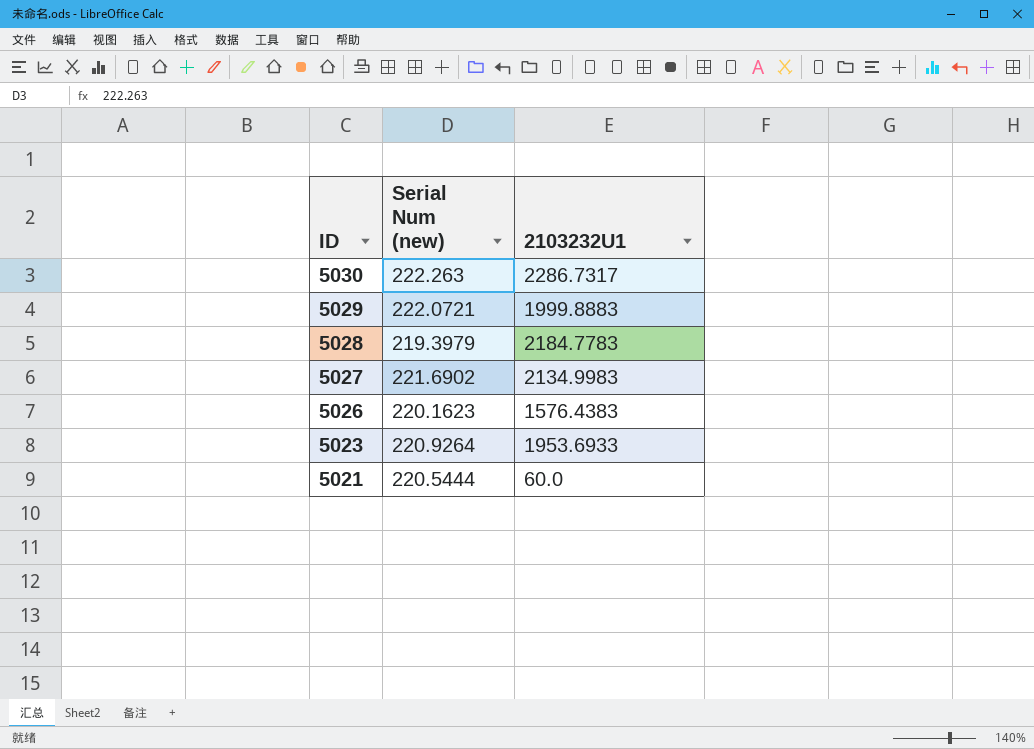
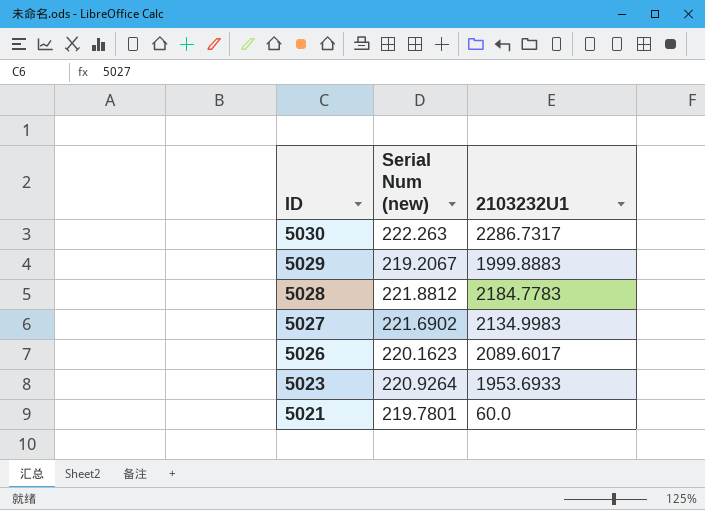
5029 | Serial Num (new): 222.0721 -> 219.2067
5028 | Serial Num (new): 219.3979 -> 221.8812
5026 | 2103232U1: 1576.4383 -> 2089.6017
5021 | Serial Num (new): 220.5444 -> 219.7801

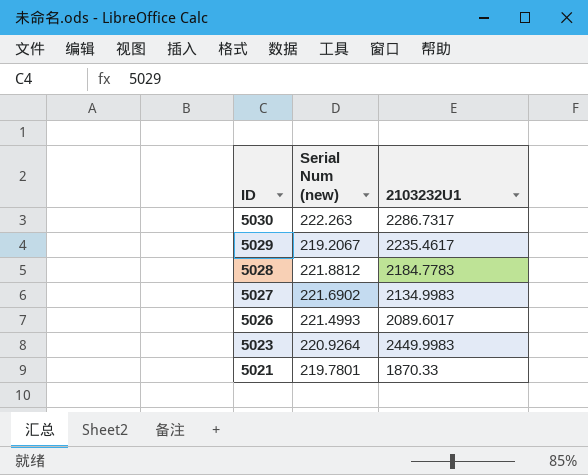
5029 | 2103232U1: 1999.8883 -> 2235.4617
5026 | Serial Num (new): 220.1623 -> 221.4993
5023 | 2103232U1: 1953.6933 -> 2449.9983
5021 | 2103232U1: 60.0 -> 1870.33

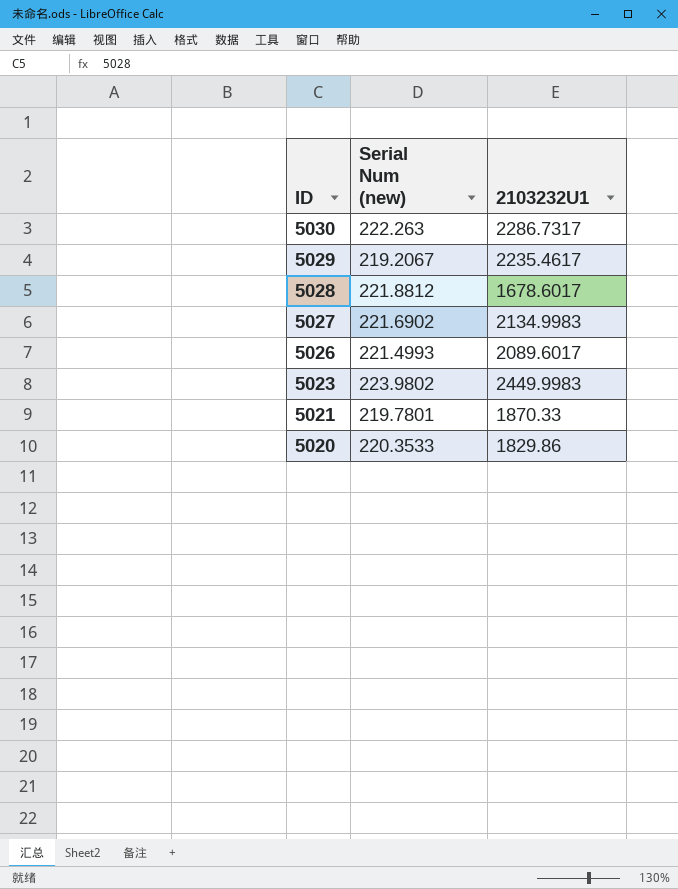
5028 | 2103232U1: 2184.7783 -> 1678.6017
5023 | Serial Num (new): 220.9264 -> 223.9802
row 5020: none -> 220.3533 | 1829.86

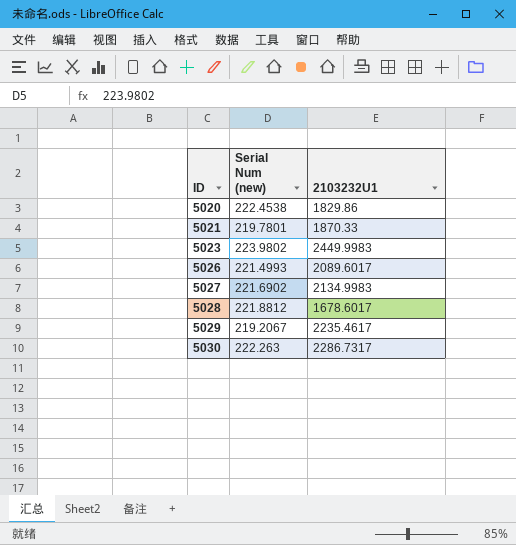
row order: ID descending -> ID ascending
5020 | Serial Num (new): 220.3533 -> 222.4538

